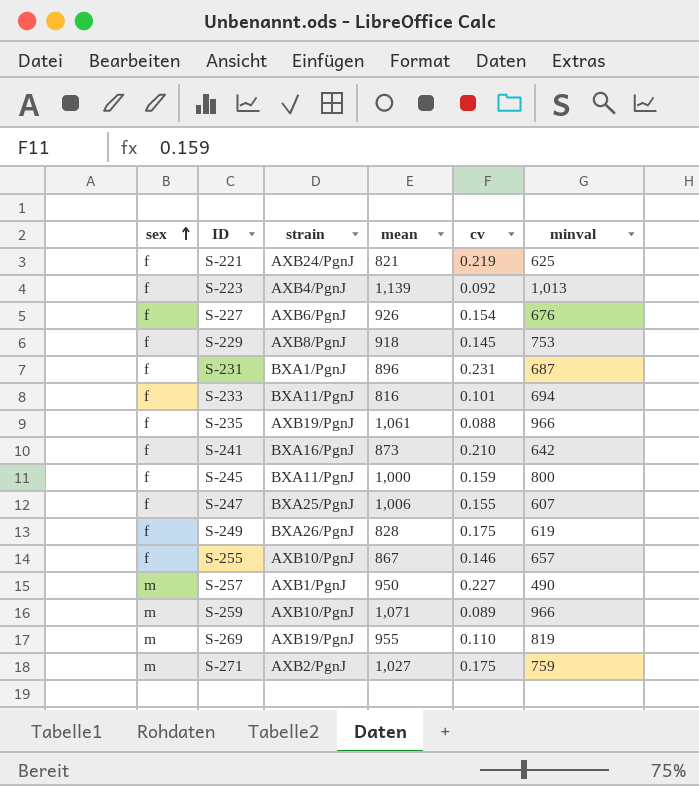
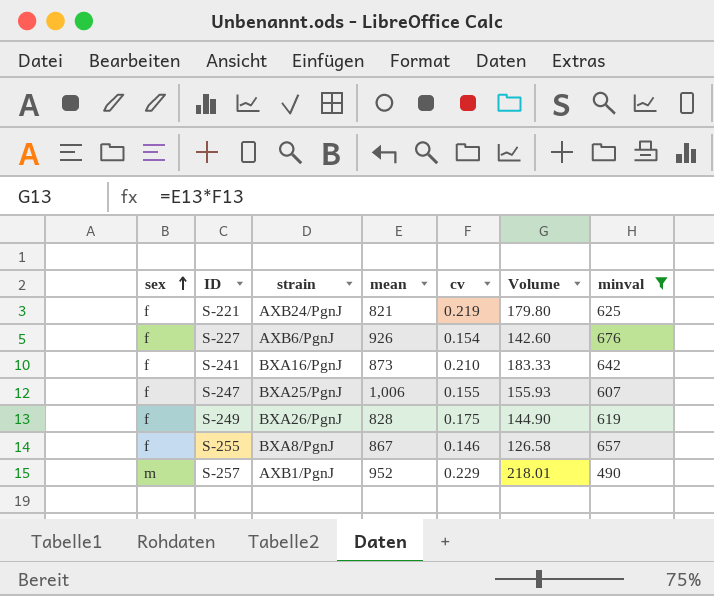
filter: none -> minval <= 676
column Volume | formula: none -> [mean] * [cv]
S-255 | strain: AXB10/PgnJ -> BXA8/PgnJ
S-257 | mean: 950 -> 952
S-257 | cv: 0.227 -> 0.229

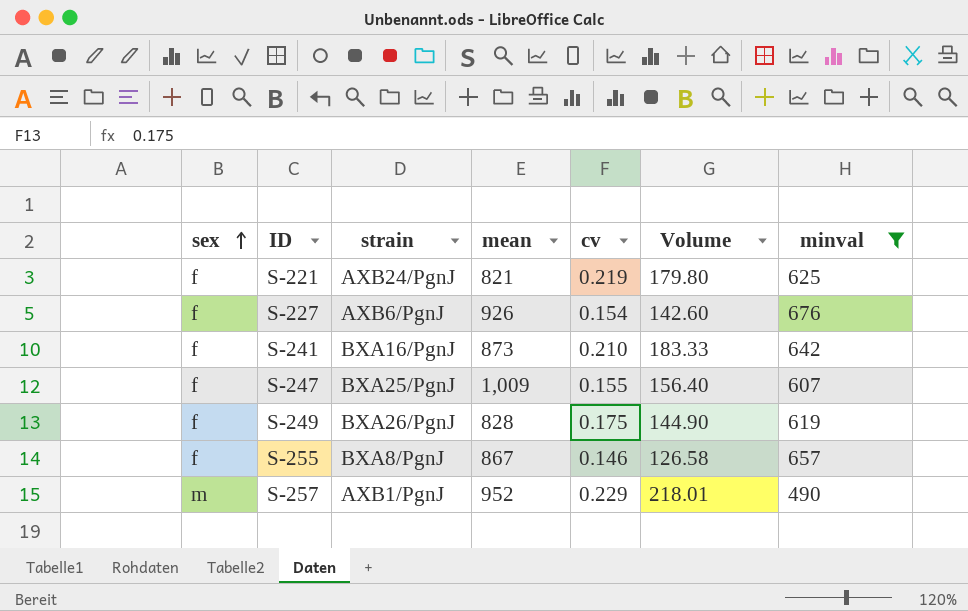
S-247 | mean: 1,006 -> 1,009
S-247 | Volume: 155.93 -> 156.40

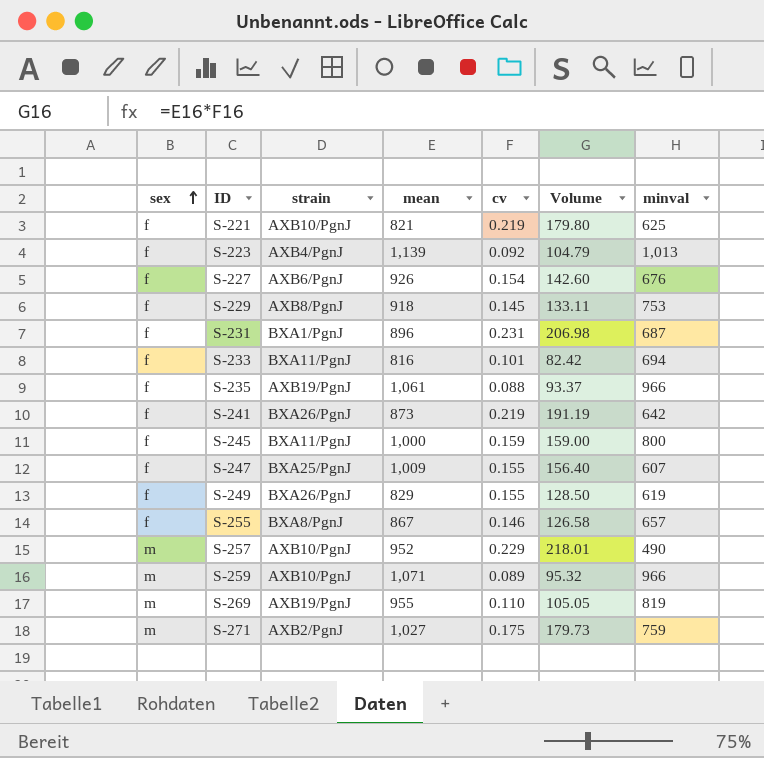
filter: minval <= 676 -> none
S-221 | strain: AXB24/PgnJ -> AXB10/PgnJ
S-241 | strain: BXA16/PgnJ -> BXA26/PgnJ
S-241 | cv: 0.210 -> 0.219
S-241 | Volume: 183.33 -> 191.19
S-249 | mean: 828 -> 829
S-249 | cv: 0.175 -> 0.155
S-249 | Volume: 144.90 -> 128.50
S-257 | strain: AXB1/PgnJ -> AXB10/PgnJ

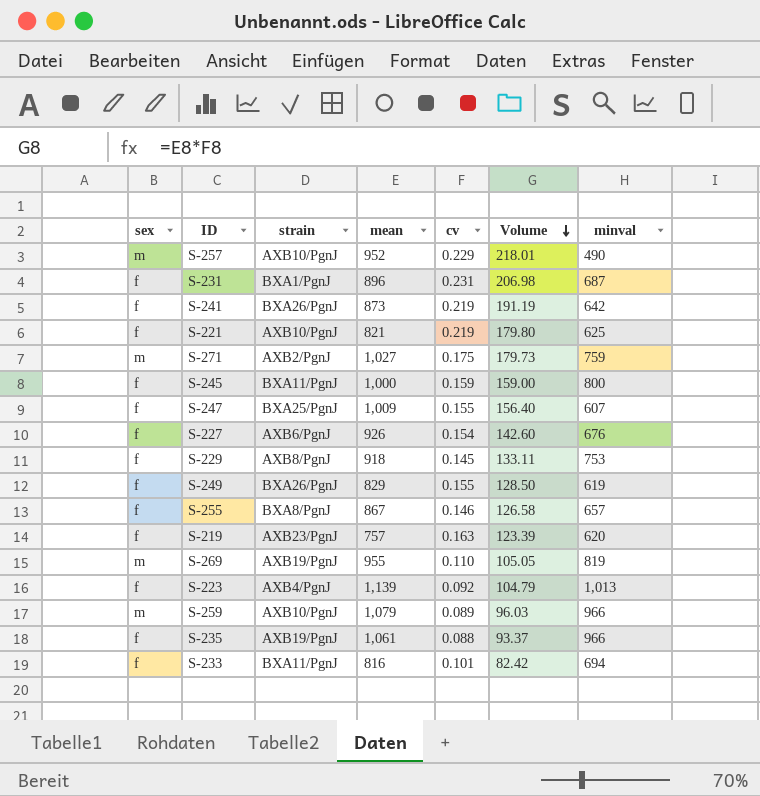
row order: sex ascending -> Volume descending
row S-219: none -> f | AXB23/PgnJ | 757 | 0.163 | 123.39 | 620
S-259 | mean: 1,071 -> 1,079
S-259 | Volume: 95.32 -> 96.03

